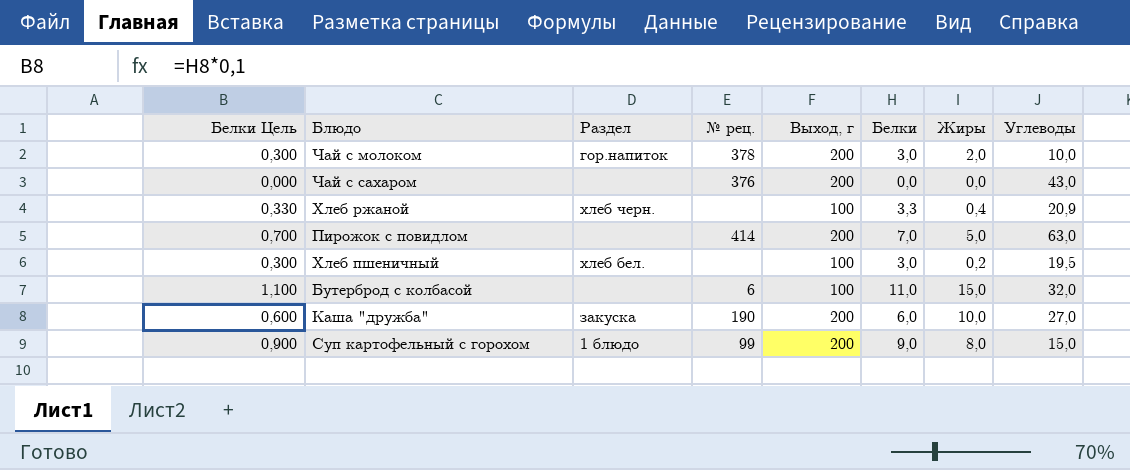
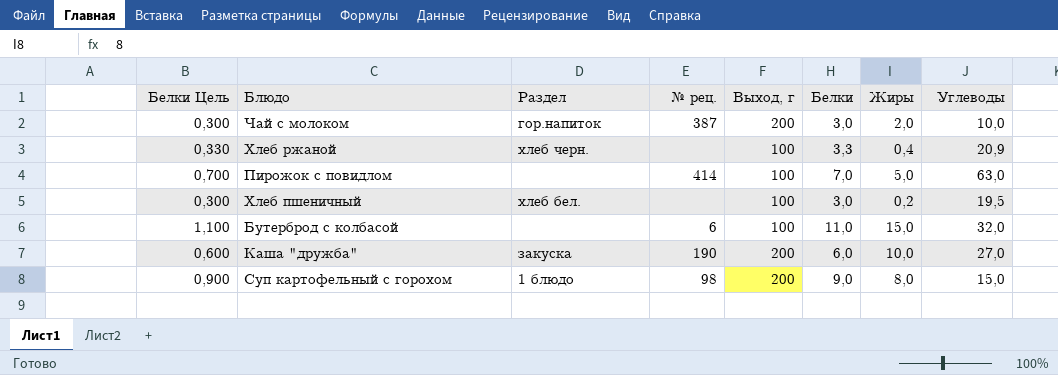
row Чай с сахаром: 0,000 | none | 376 | 200 | 0,0 | 0,0 | 43,0 -> none
Чай с молоком | № рец.: 378 -> 387
Пирожок с повидлом | Выход, г: 200 -> 100
Суп картофельный с горохом | № рец.: 99 -> 98

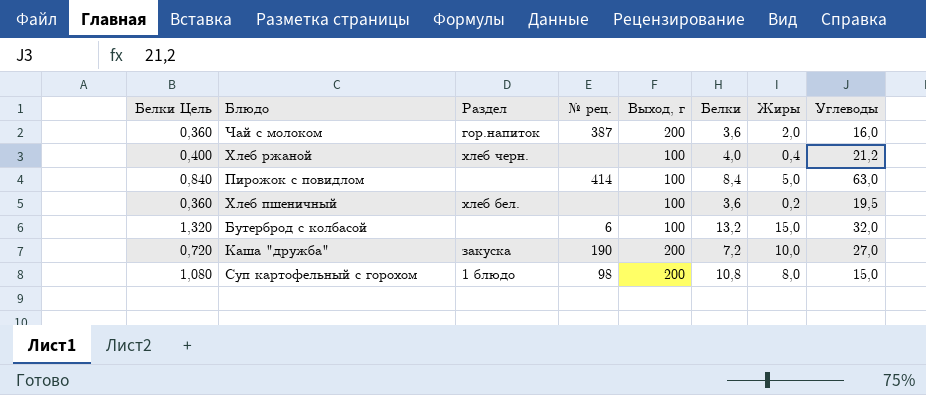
Чай с молоком | Белки Цель: 0,300 -> 0,360
Чай с молоком | Белки: 3,0 -> 3,6
Чай с молоком | Углеводы: 10,0 -> 16,0
Хлеб ржаной | Белки Цель: 0,330 -> 0,400
Хлеб ржаной | Белки: 3,3 -> 4,0
Хлеб ржаной | Углеводы: 20,9 -> 21,2
Пирожок с повидлом | Белки Цель: 0,700 -> 0,840
Пирожок с повидлом | Белки: 7,0 -> 8,4
Хлеб пшеничный | Белки Цель: 0,300 -> 0,360
Хлеб пшеничный | Белки: 3,0 -> 3,6
Бутерброд с колбасой | Белки Цель: 1,100 -> 1,320
Бутерброд с колбасой | Белки: 11,0 -> 13,2
Каша "дружба" | Белки Цель: 0,600 -> 0,720
Каша "дружба" | Белки: 6,0 -> 7,2
Суп картофельный с горохом | Белки Цель: 0,900 -> 1,080
Суп картофельный с горохом | Белки: 9,0 -> 10,8

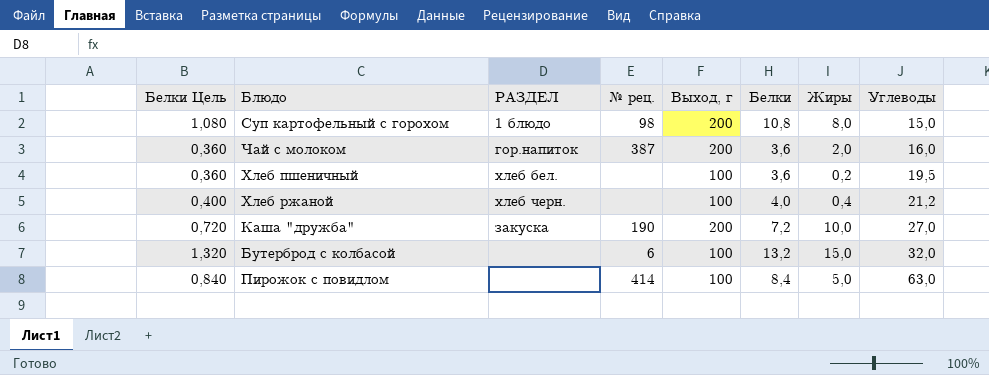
row order: none -> Углеводы ascending
column name: Раздел -> РАЗДЕЛ

